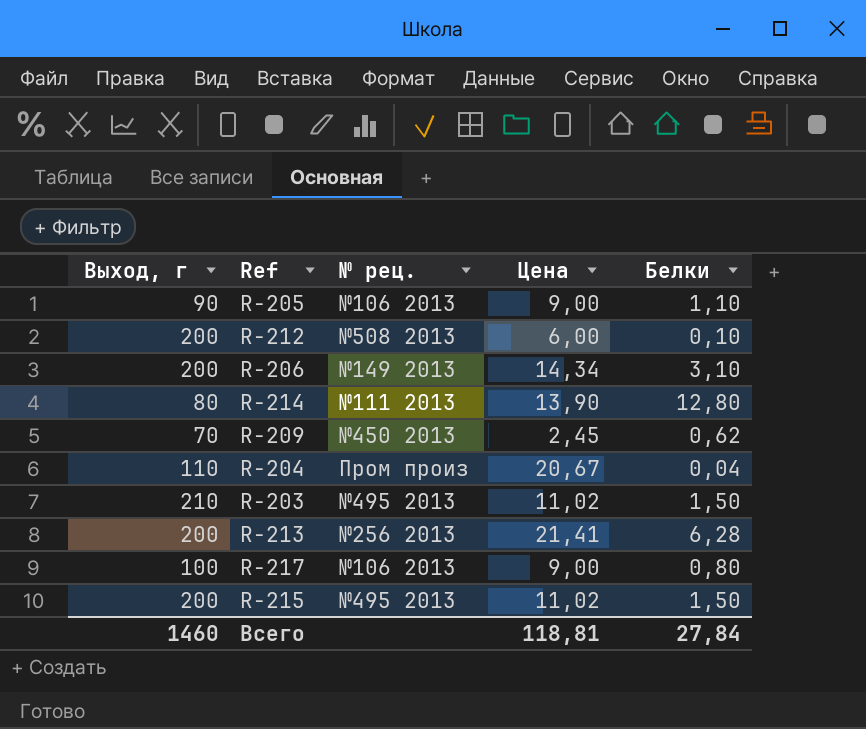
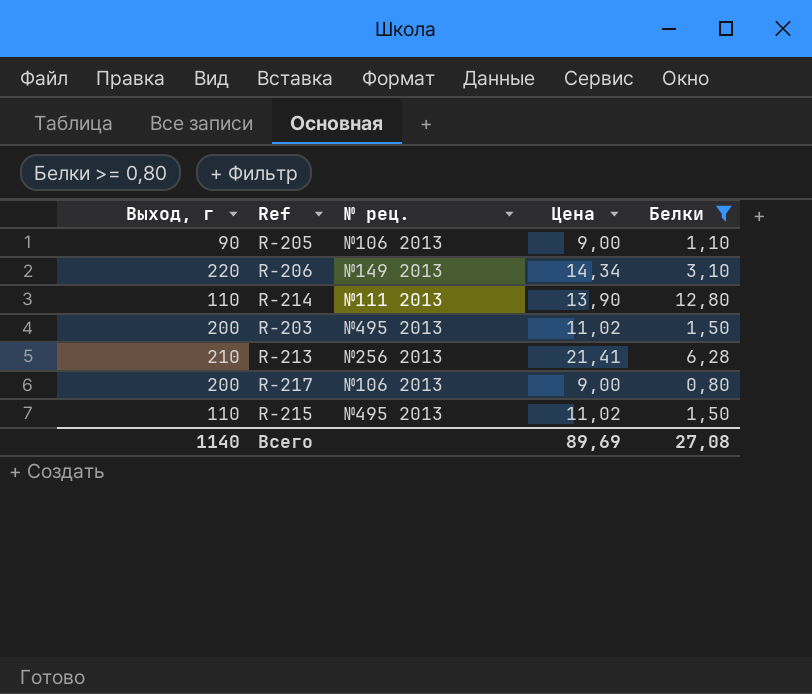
filter: none -> Белки >= 0,80
R-206 | Выход, г: 200 -> 220
R-214 | Выход, г: 80 -> 110
R-203 | Выход, г: 210 -> 200
R-213 | Выход, г: 200 -> 210
R-217 | Выход, г: 100 -> 200
R-215 | Выход, г: 200 -> 110
Всего | Выход, г: 1460 -> 1140
Всего | Цена: 118,81 -> 89,69
Всего | Белки: 27,84 -> 27,08

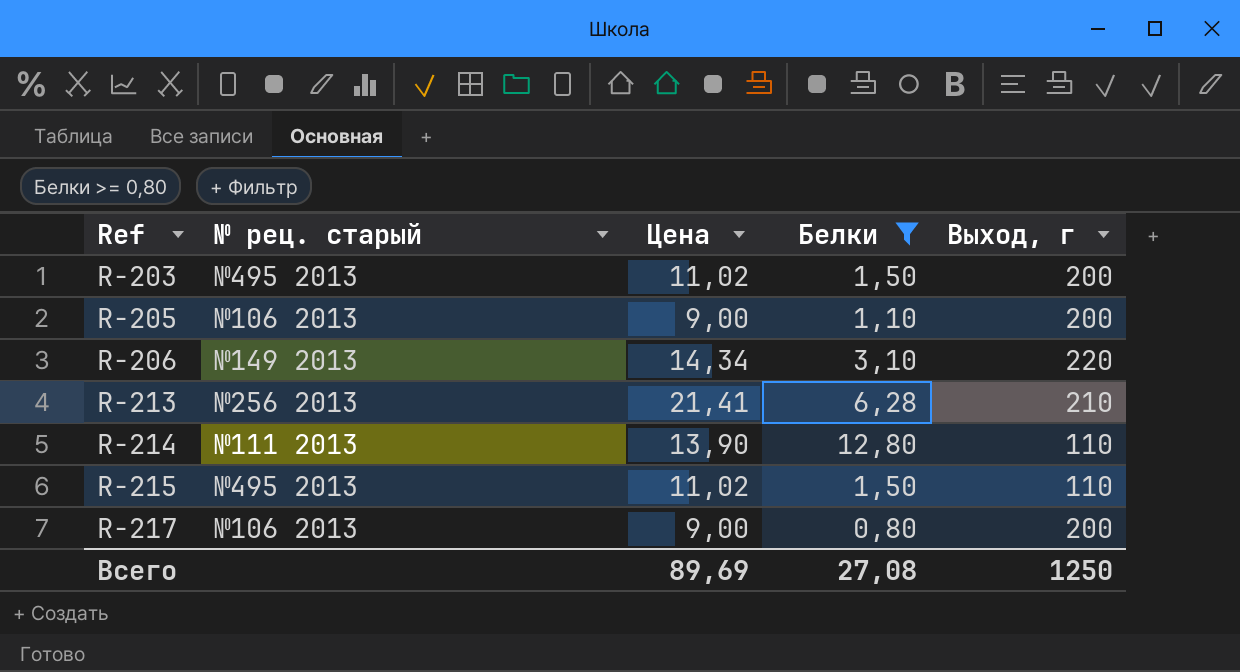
row order: none -> Ref ascending
column name: № рец. -> № рец. старый
column Выход, г | position: 1 -> 5
R-205 | Выход, г: 90 -> 200
Всего | Выход, г: 1140 -> 1250

